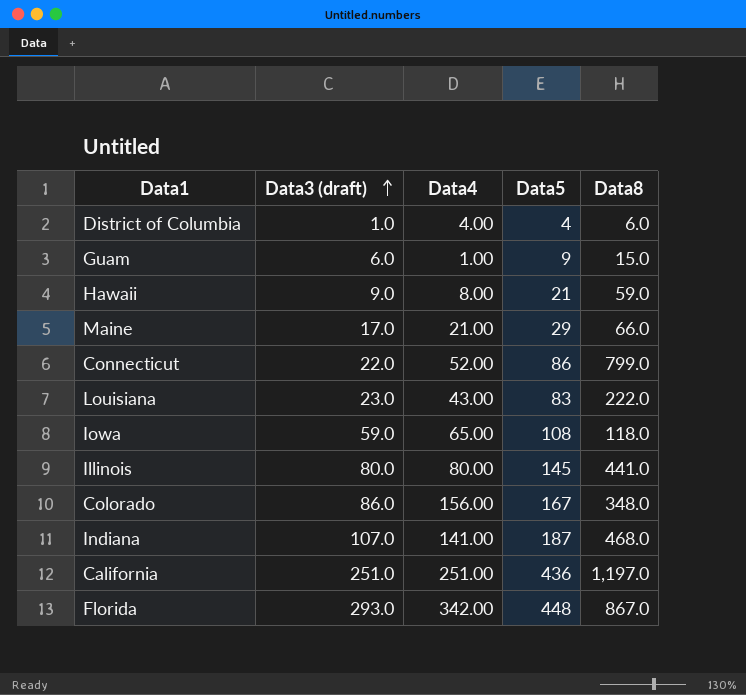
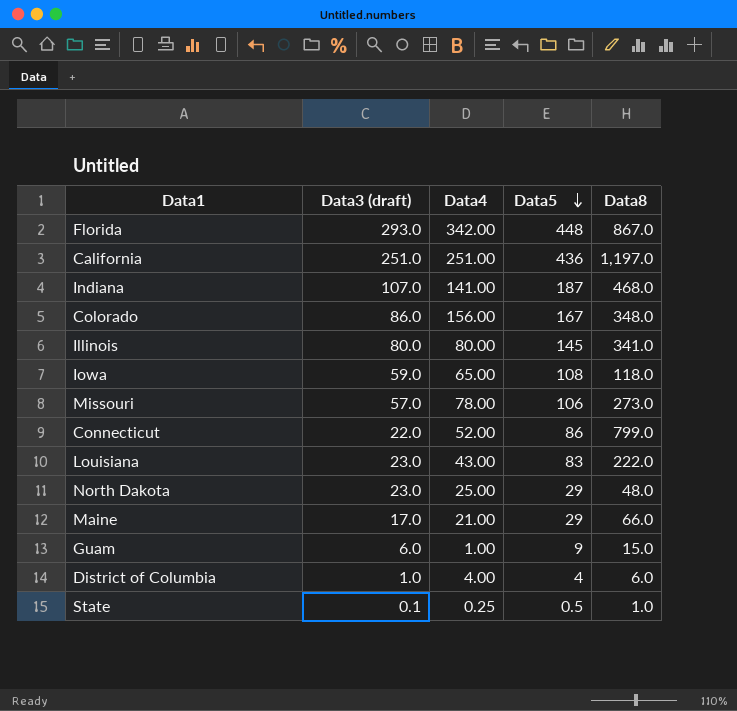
row order: Data3 (draft) ascending -> Data5 descending
row Hawaii: 9.0 | 8.00 | 21 | 59.0 -> none
Illinois | Data8: 441.0 -> 341.0
row Missouri: none -> 57.0 | 78.00 | 106 | 273.0
row North Dakota: none -> 23.0 | 25.00 | 29 | 48.0
row State: none -> 0.1 | 0.25 | 0.5 | 1.0

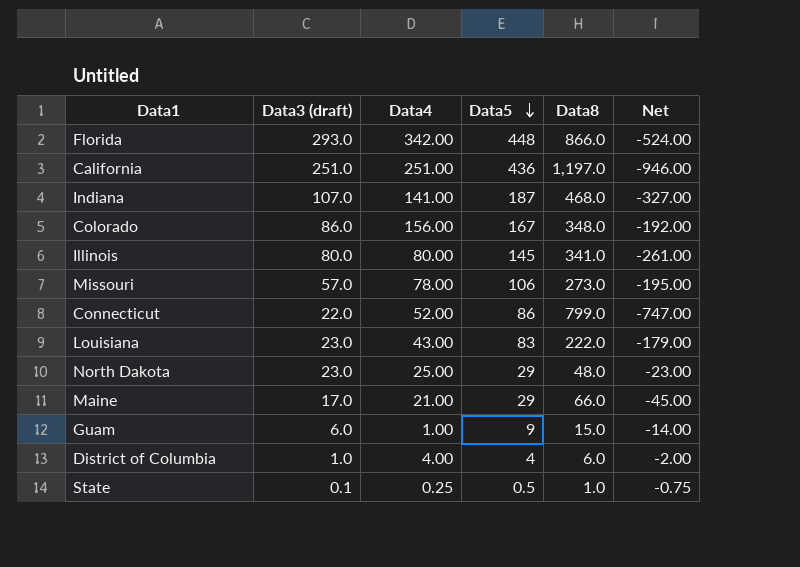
column Net | formula: none -> [Data4] - [Data8]
row Iowa: 59.0 | 65.00 | 108 | 118.0 -> none
Florida | Data8: 867.0 -> 866.0

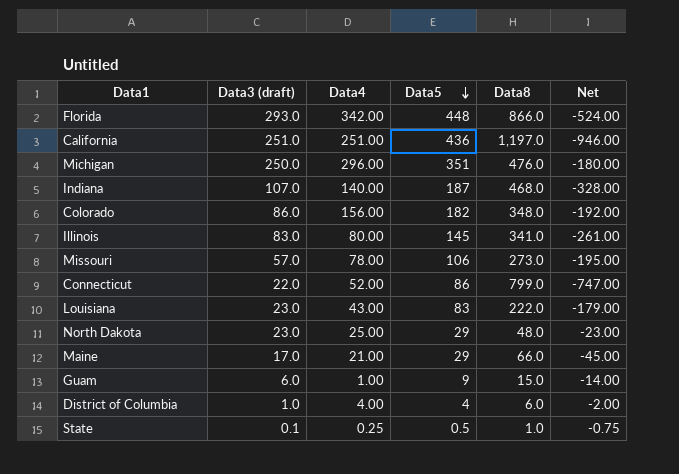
row Michigan: none -> 250.0 | 296.00 | 351 | 476.0 | -180.00
Indiana | Data4: 141.00 -> 140.00
Indiana | Net: -327.00 -> -328.00
Colorado | Data5: 167 -> 182
Illinois | Data3 (draft): 80.0 -> 83.0

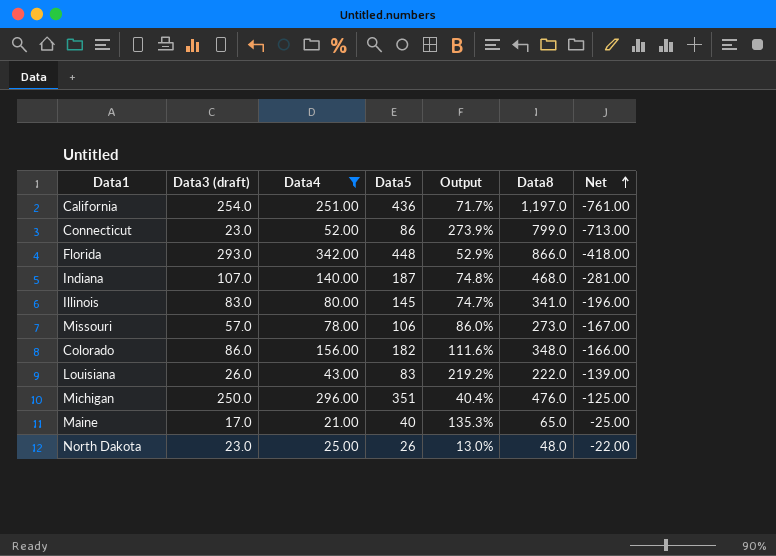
filter: none -> Data4 >= 21.00
row order: Data5 descending -> Net ascending
column Output | formula: none -> ([Data5] - [Data3 (draft)]) / [Data3 (draft)]
column Net | formula: [Data4] - [Data8] -> [Data5] - [Data8]
California | Data3 (draft): 251.0 -> 254.0
Connecticut | Data3 (draft): 22.0 -> 23.0
Louisiana | Data3 (draft): 23.0 -> 26.0
Maine | Data5: 29 -> 40
Maine | Data8: 66.0 -> 65.0
North Dakota | Data5: 29 -> 26

